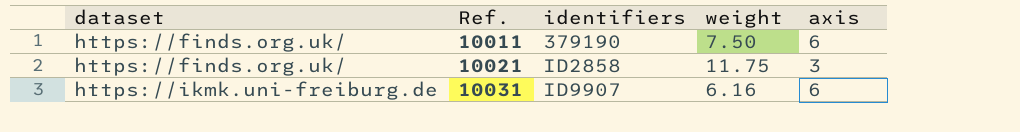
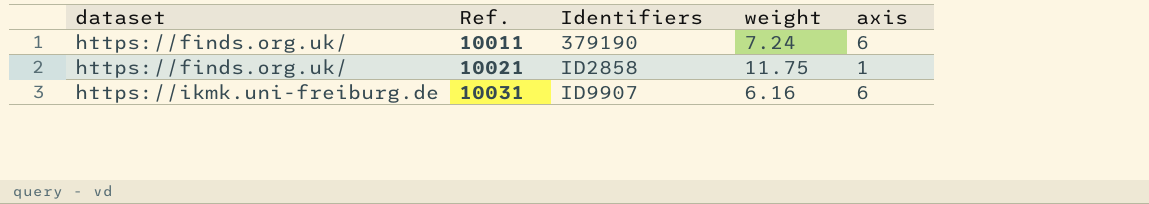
column name: identifiers -> Identifiers
10011 | weight: 7.50 -> 7.24
10021 | axis: 3 -> 1

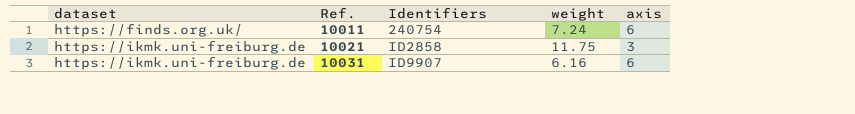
10011 | Identifiers: 379190 -> 240754
10021 | dataset: https://finds.org.uk/ -> https://ikmk.uni-freiburg.de
10021 | axis: 1 -> 3

